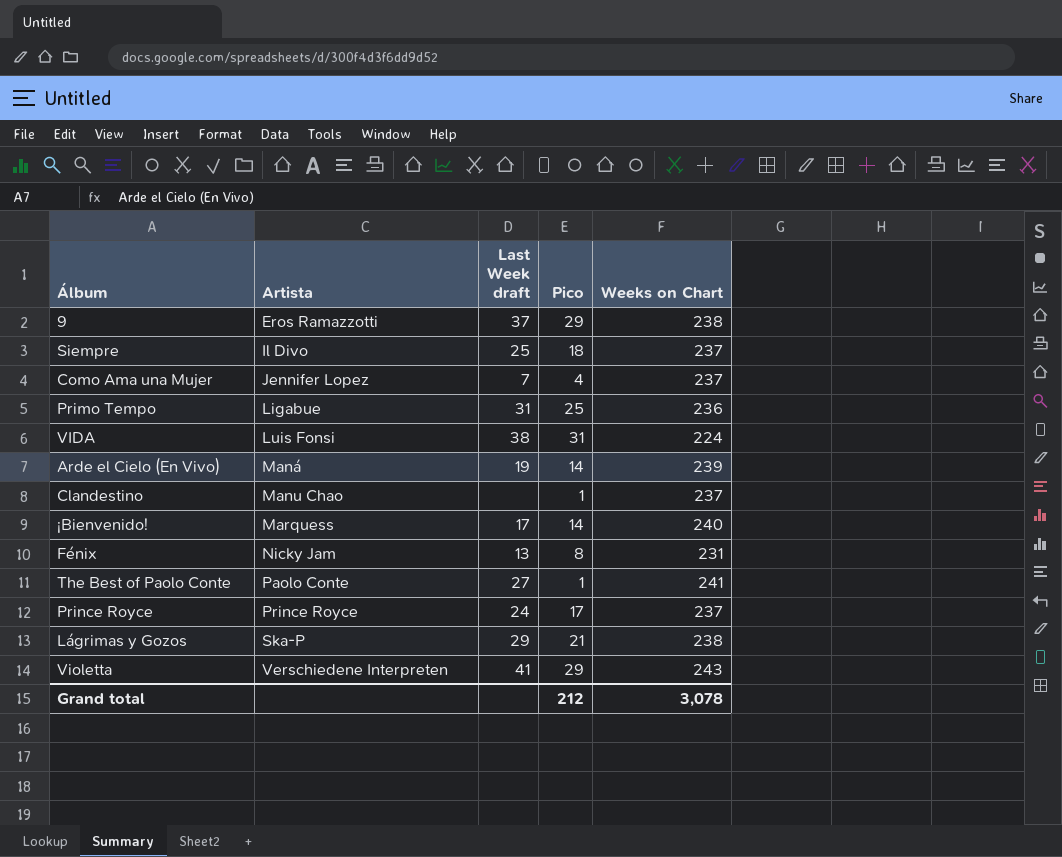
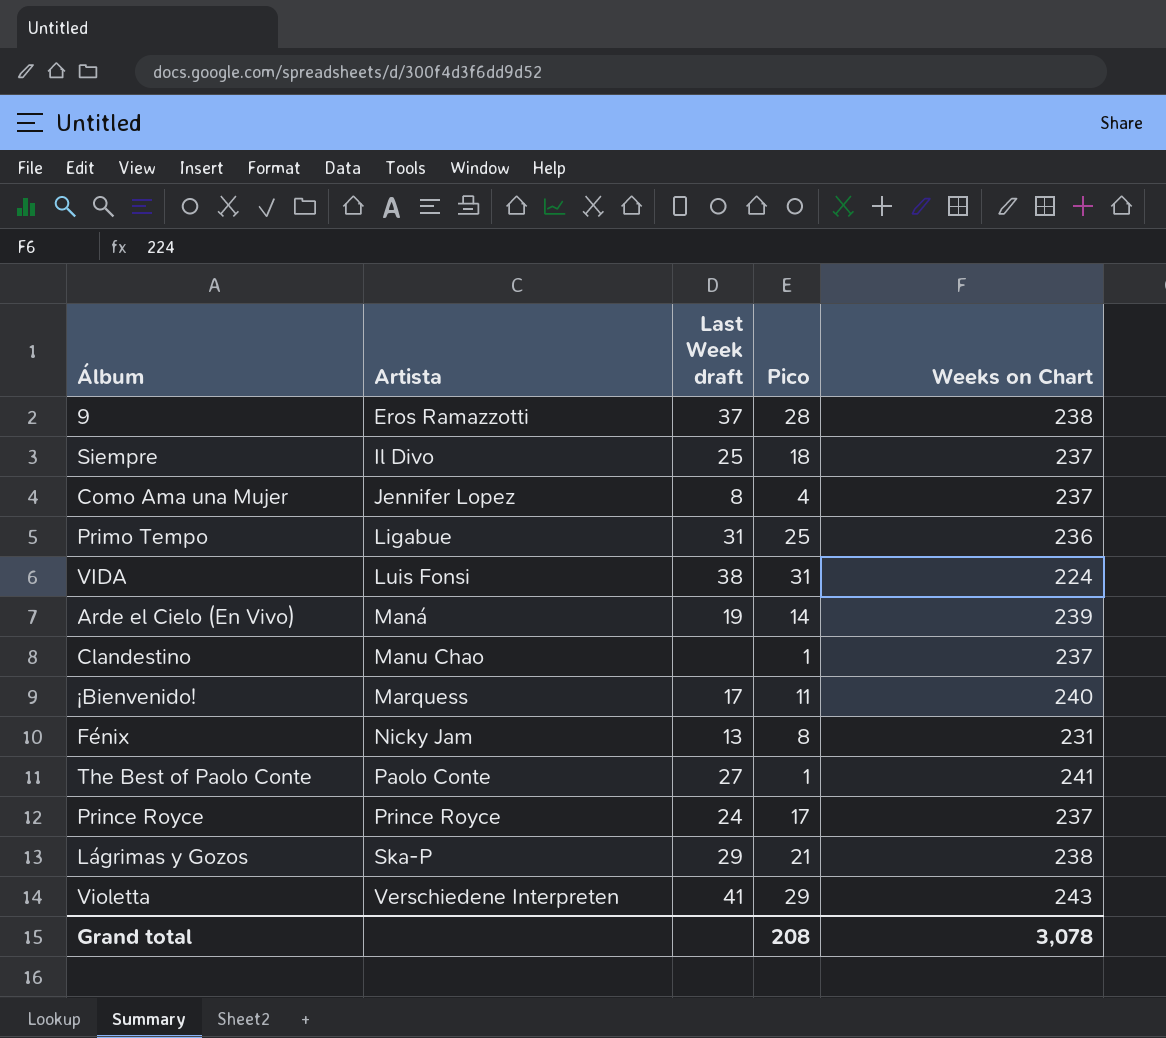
9 | Pico: 29 -> 28
Como Ama una Mujer | Last Week draft: 7 -> 8
¡Bienvenido! | Pico: 14 -> 11
Grand total | Pico: 212 -> 208

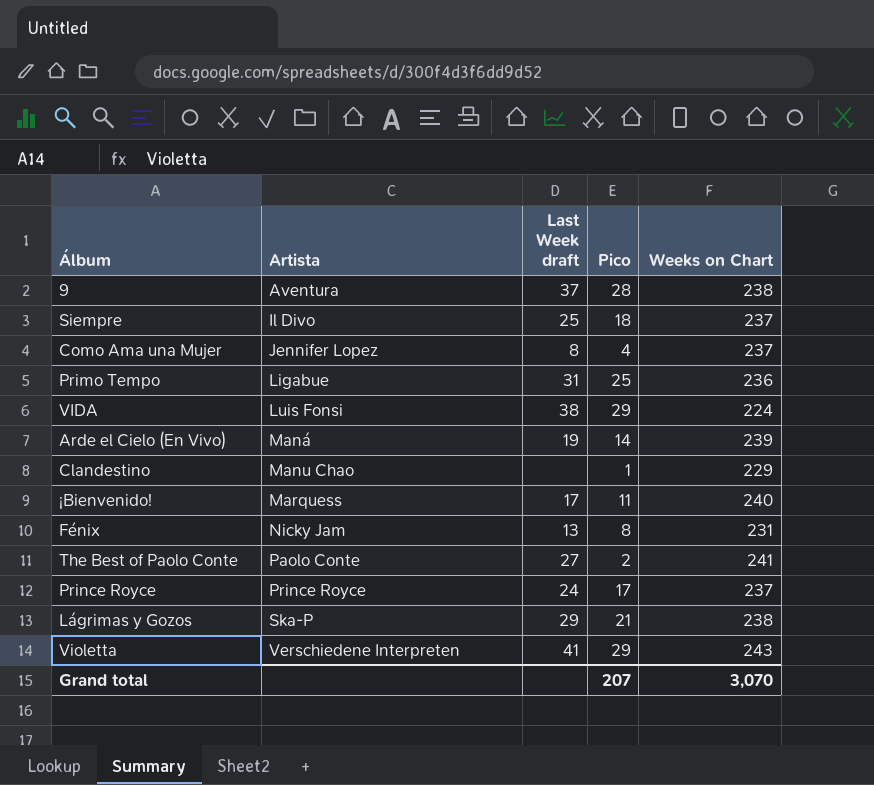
9 | Artista: Eros Ramazzotti -> Aventura
VIDA | Pico: 31 -> 29
Clandestino | Weeks on Chart: 237 -> 229
The Best of Paolo Conte | Pico: 1 -> 2
Grand total | Pico: 208 -> 207
Grand total | Weeks on Chart: 3,078 -> 3,070

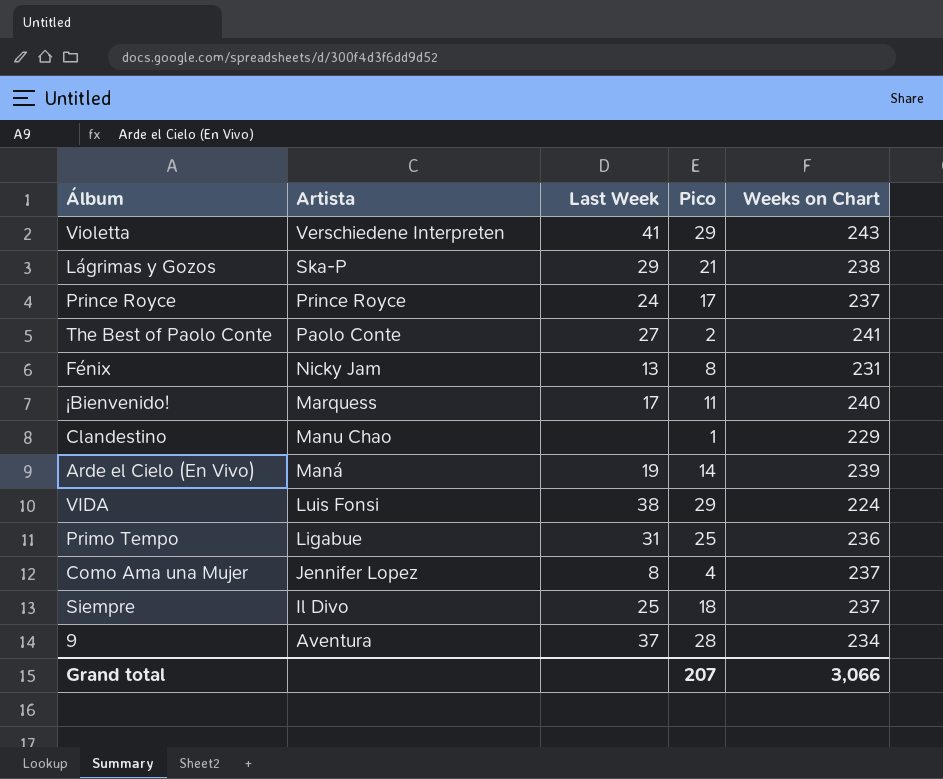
row order: Artista ascending -> Artista descending
column name: Last Week draft -> Last Week
9 | Weeks on Chart: 238 -> 234
Grand total | Weeks on Chart: 3,070 -> 3,066

